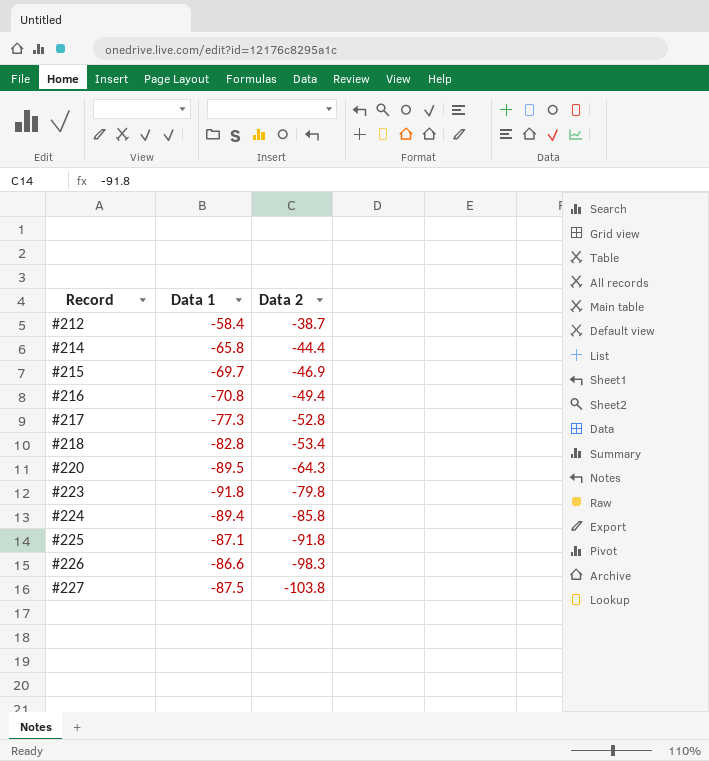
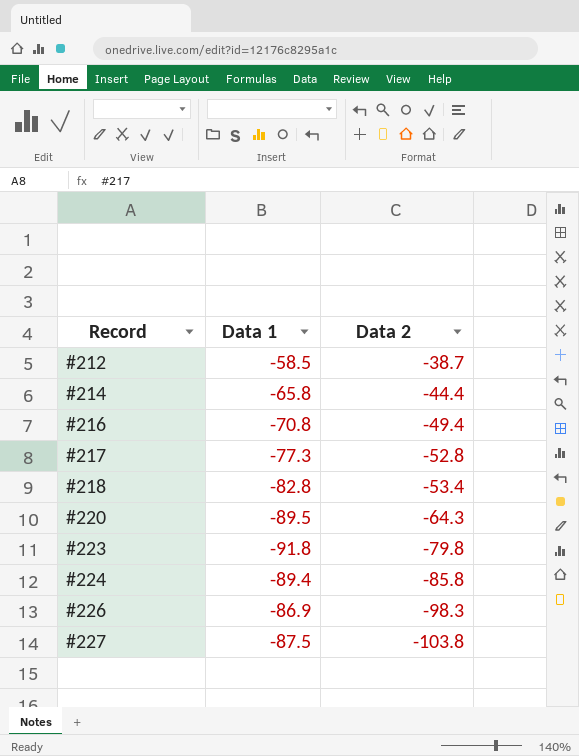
row #215: -69.7 | -46.9 -> none
row #225: -87.1 | -91.8 -> none
#212 | Data 1: -58.4 -> -58.5
#226 | Data 1: -86.6 -> -86.9

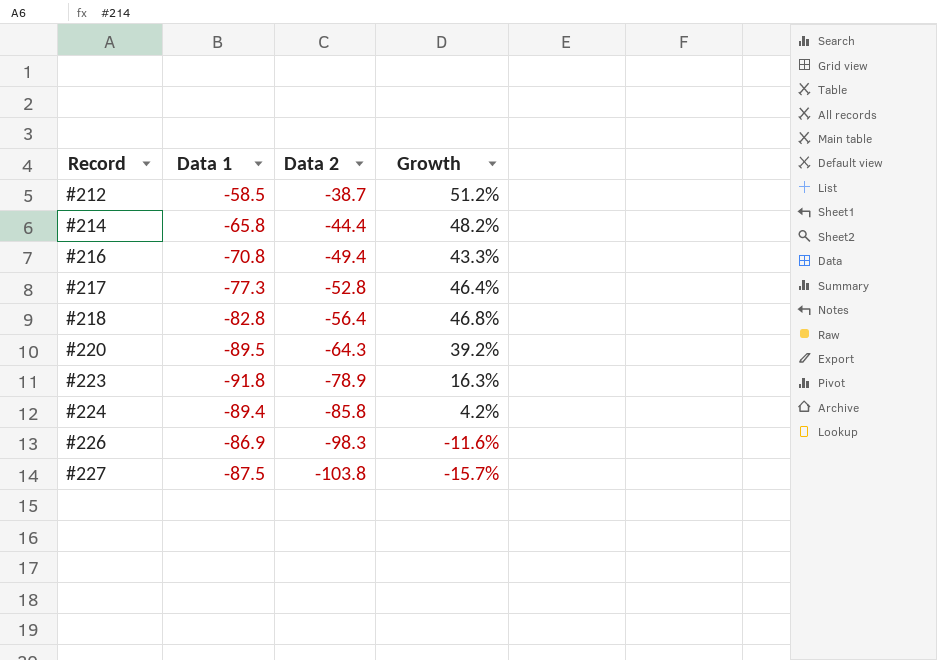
column Growth | formula: none -> ([Data 1] - [Data 2]) / [Data 2]
#218 | Data 2: -53.4 -> -56.4
#223 | Data 2: -79.8 -> -78.9

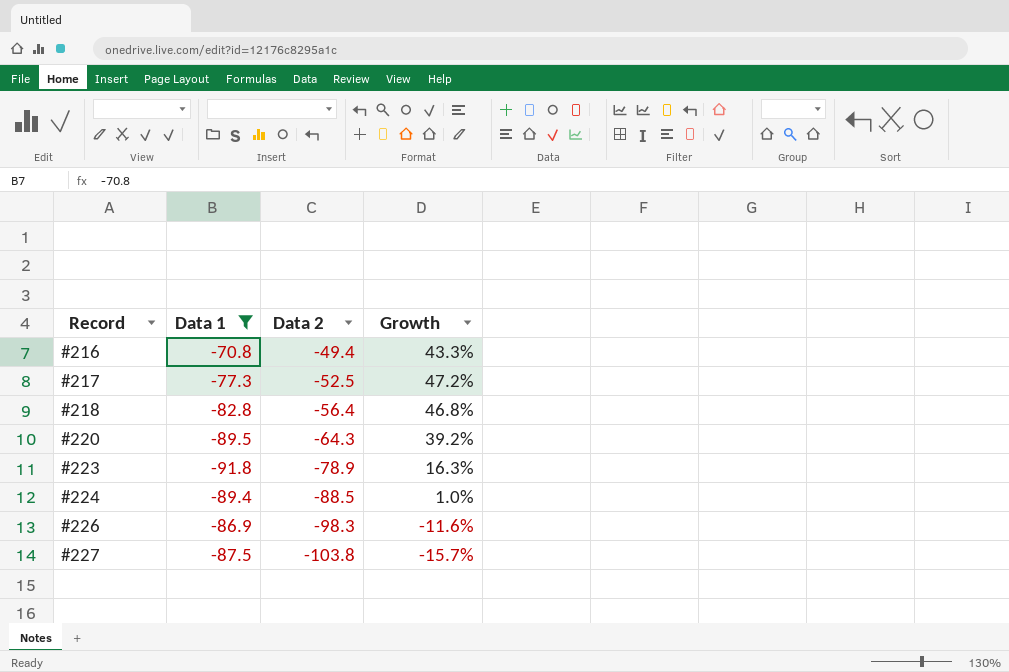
filter: none -> Data 1 <= -70.8
#217 | Data 2: -52.8 -> -52.5
#217 | Growth: 46.4% -> 47.2%
#224 | Data 2: -85.8 -> -88.5
#224 | Growth: 4.2% -> 1.0%

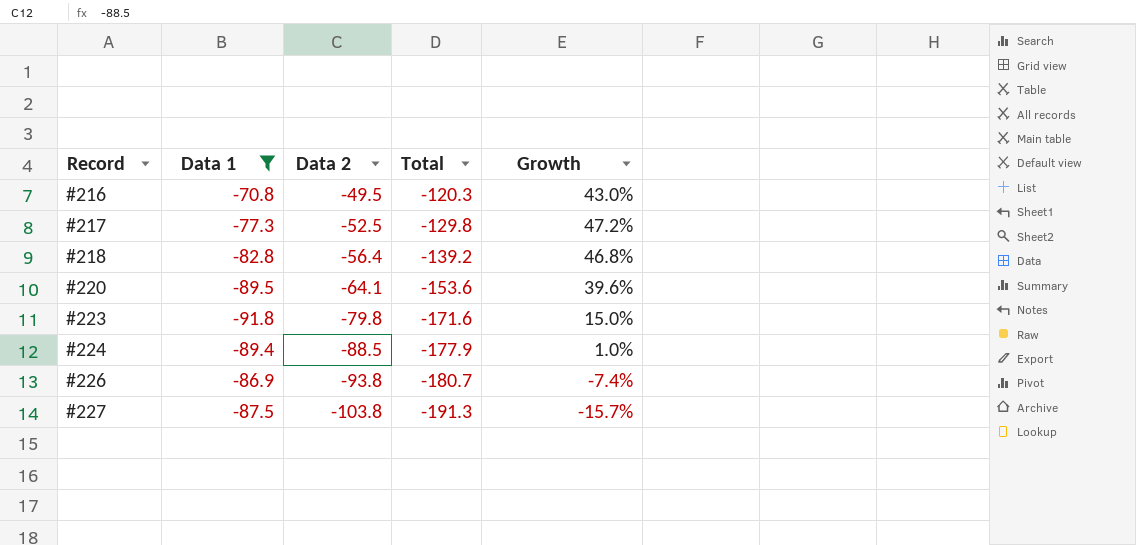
column Total | formula: none -> [Data 1] + [Data 2]
#216 | Data 2: -49.4 -> -49.5
#216 | Growth: 43.3% -> 43.0%
#220 | Data 2: -64.3 -> -64.1
#220 | Growth: 39.2% -> 39.6%
#223 | Data 2: -78.9 -> -79.8
#223 | Growth: 16.3% -> 15.0%
#226 | Data 2: -98.3 -> -93.8
#226 | Growth: -11.6% -> -7.4%

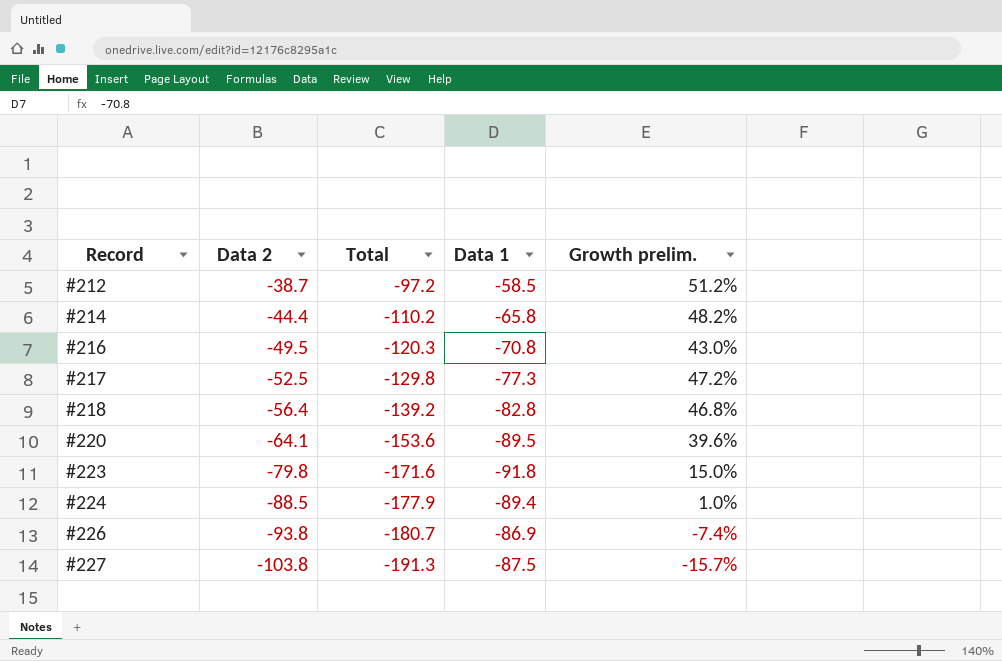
filter: Data 1 <= -70.8 -> none
column Data 1 | position: 2 -> 4
column name: Growth -> Growth prelim.

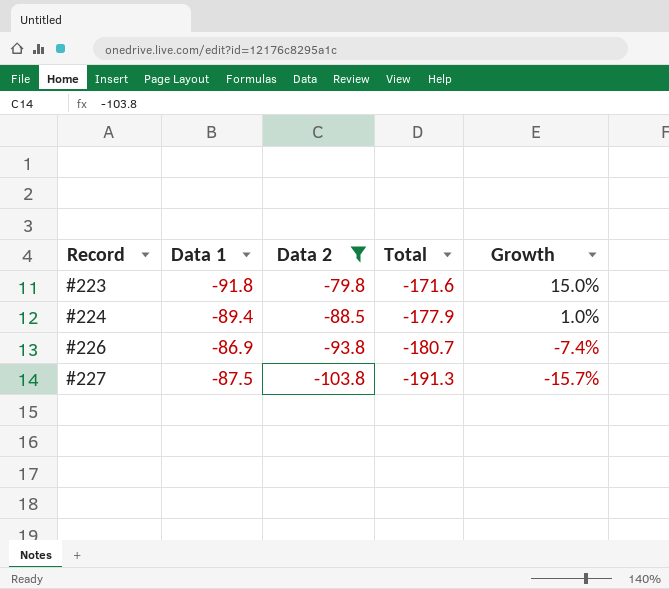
filter: none -> Data 2 <= -79.8
column Data 1 | position: 4 -> 2
column name: Growth prelim. -> Growth

